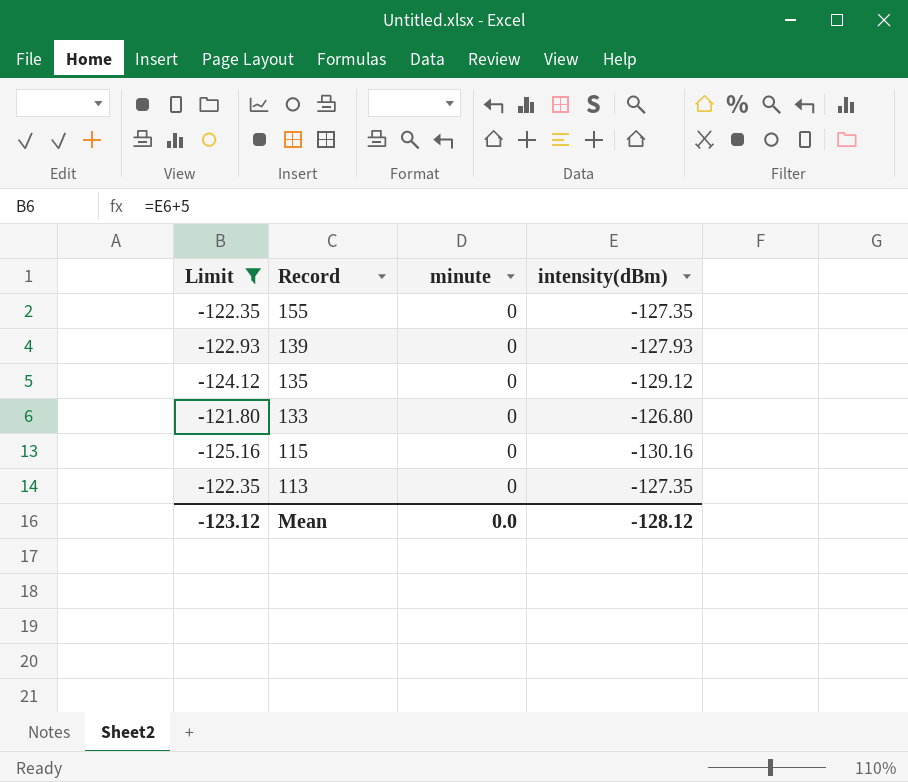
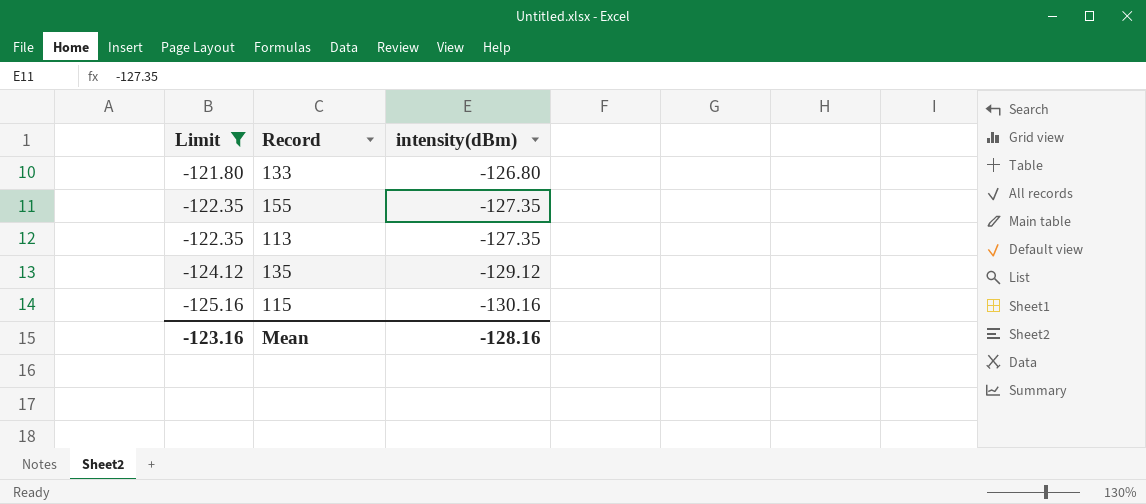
row order: Record descending -> Limit descending
column minute | position: 3 -> none
row 139: -122.93 | 0 | -127.93 -> none
Mean | Limit: -123.12 -> -123.16
Mean | intensity(dBm): -128.12 -> -128.16

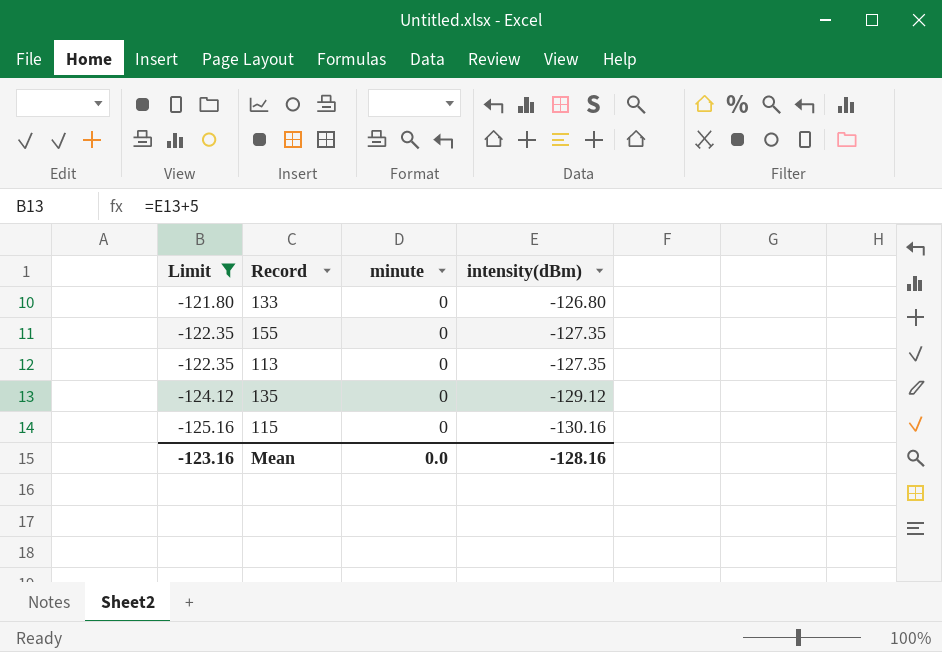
column minute | position: none -> 3

